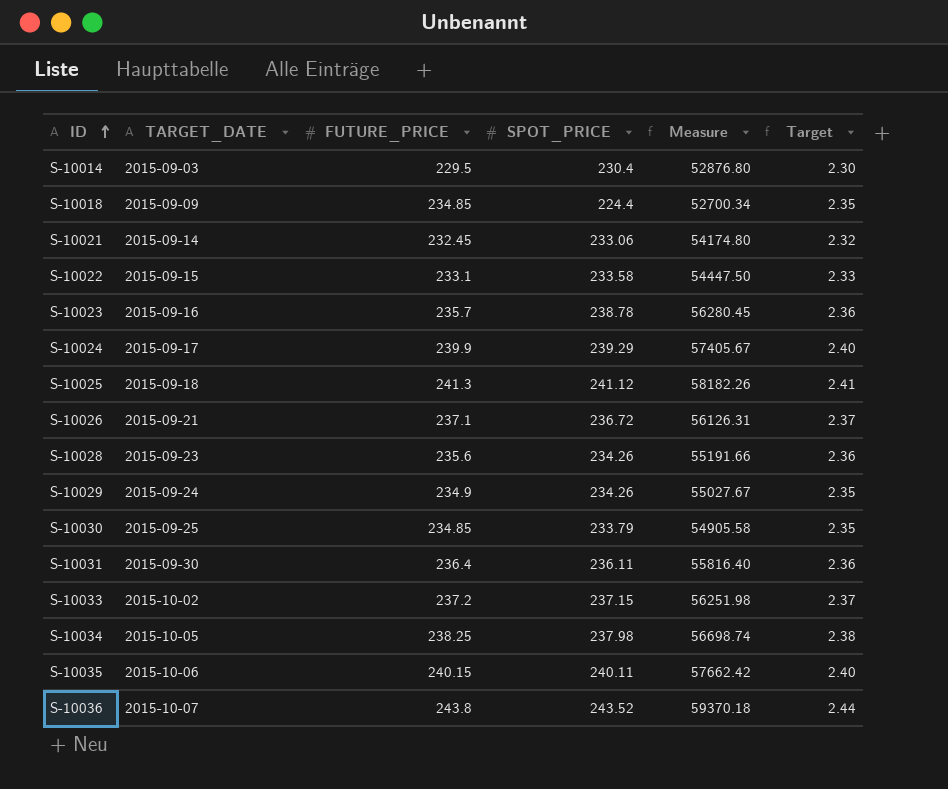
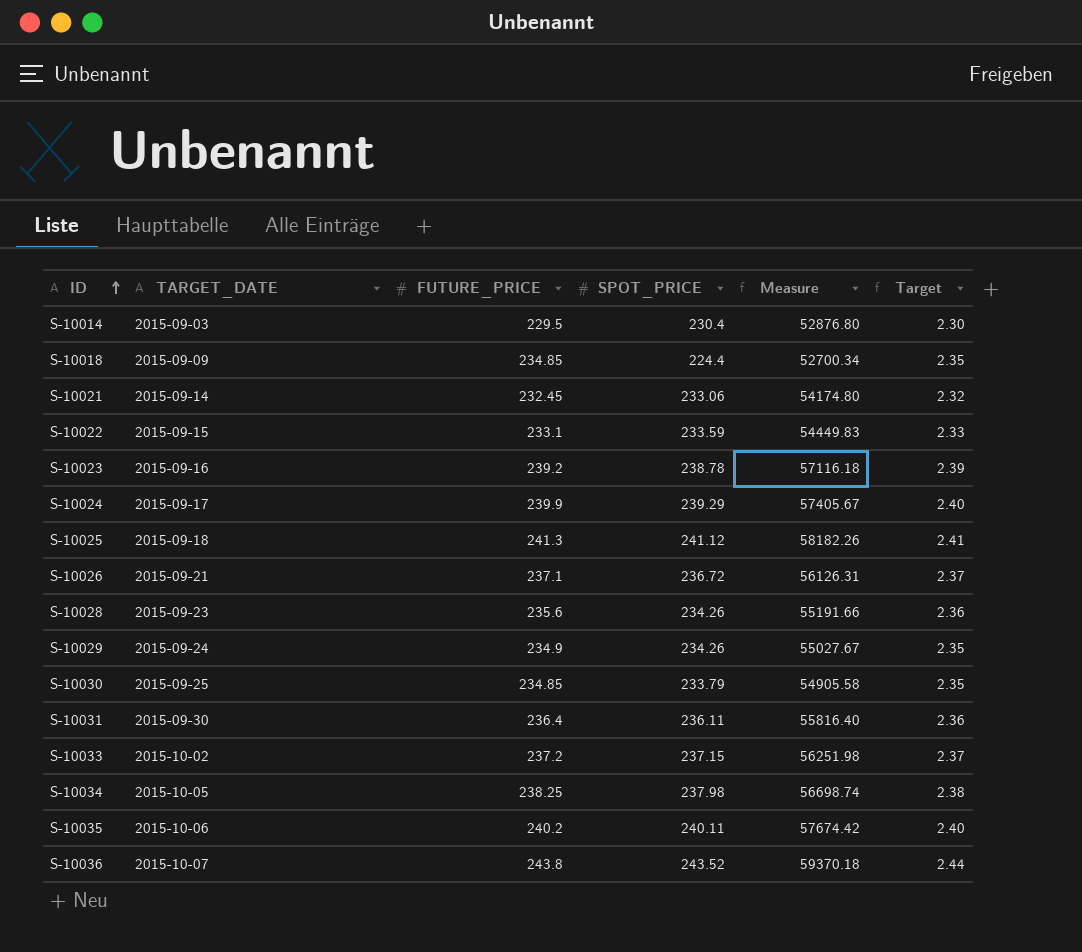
S-10022 | SPOT_PRICE: 233.58 -> 233.59
S-10022 | Measure: 54447.50 -> 54449.83
S-10023 | FUTURE_PRICE: 235.7 -> 239.2
S-10023 | Measure: 56280.45 -> 57116.18
S-10023 | Target: 2.36 -> 2.39
S-10035 | FUTURE_PRICE: 240.15 -> 240.2
S-10035 | Measure: 57662.42 -> 57674.42

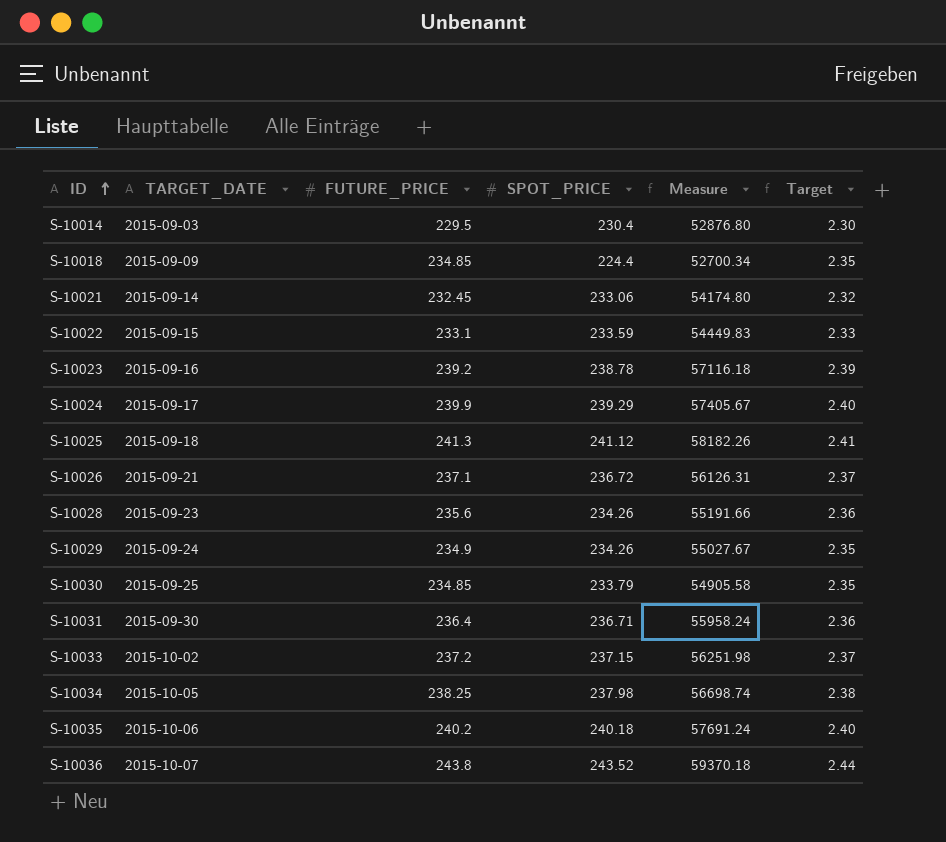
S-10031 | SPOT_PRICE: 236.11 -> 236.71
S-10031 | Measure: 55816.40 -> 55958.24
S-10035 | SPOT_PRICE: 240.11 -> 240.18
S-10035 | Measure: 57674.42 -> 57691.24

